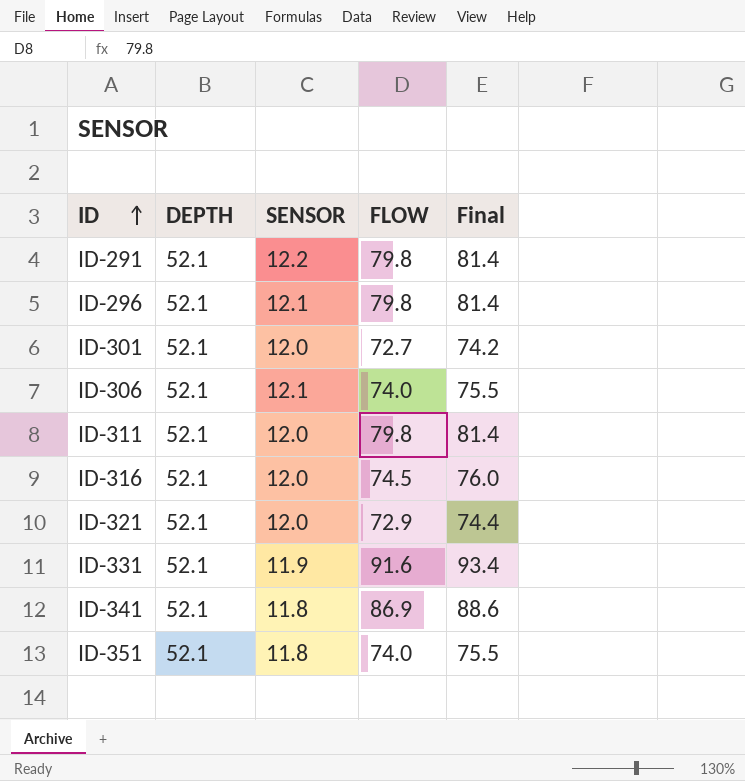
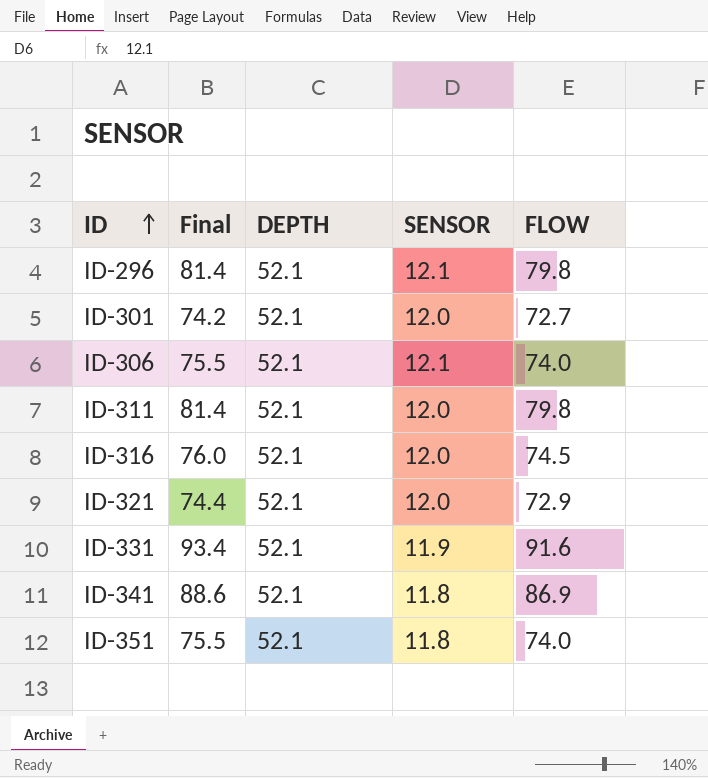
column Final | position: 5 -> 2
row ID-291: 52.1 | 12.2 | 79.8 | 81.4 -> none

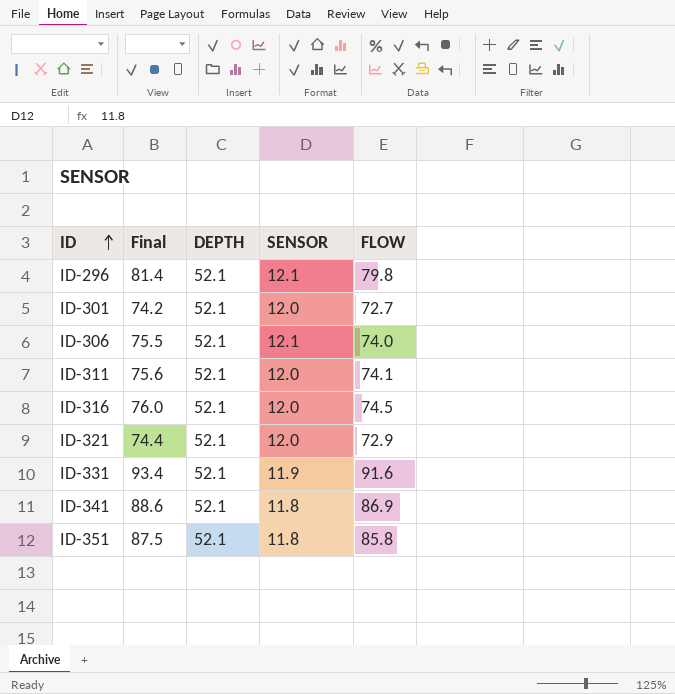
ID-311 | Final: 81.4 -> 75.6
ID-311 | FLOW: 79.8 -> 74.1
ID-351 | Final: 75.5 -> 87.5
ID-351 | FLOW: 74.0 -> 85.8

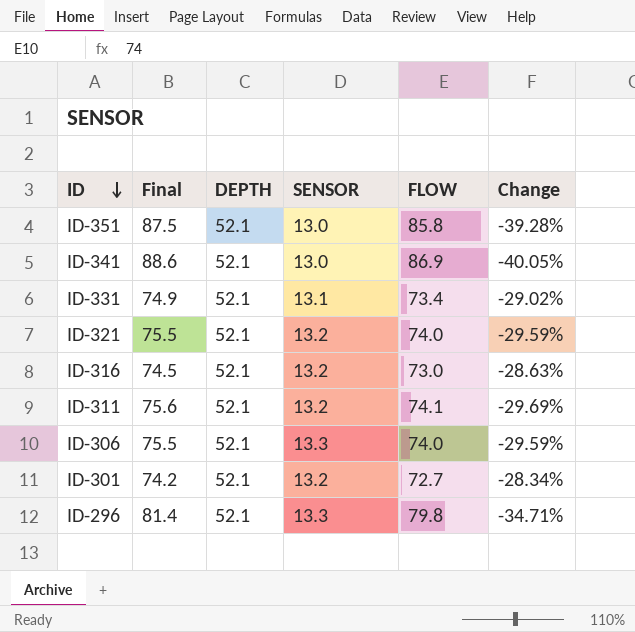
row order: ID ascending -> ID descending
column Change | formula: none -> ([DEPTH] - [FLOW]) / [FLOW]
ID-351 | SENSOR: 11.8 -> 13.0
ID-341 | SENSOR: 11.8 -> 13.0
ID-331 | Final: 93.4 -> 74.9
ID-331 | SENSOR: 11.9 -> 13.1
ID-331 | FLOW: 91.6 -> 73.4
ID-321 | Final: 74.4 -> 75.5
ID-321 | SENSOR: 12.0 -> 13.2
ID-321 | FLOW: 72.9 -> 74.0
ID-316 | Final: 76.0 -> 74.5
ID-316 | SENSOR: 12.0 -> 13.2
ID-316 | FLOW: 74.5 -> 73.0
ID-311 | SENSOR: 12.0 -> 13.2
ID-306 | SENSOR: 12.1 -> 13.3
ID-301 | SENSOR: 12.0 -> 13.2
ID-296 | SENSOR: 12.1 -> 13.3

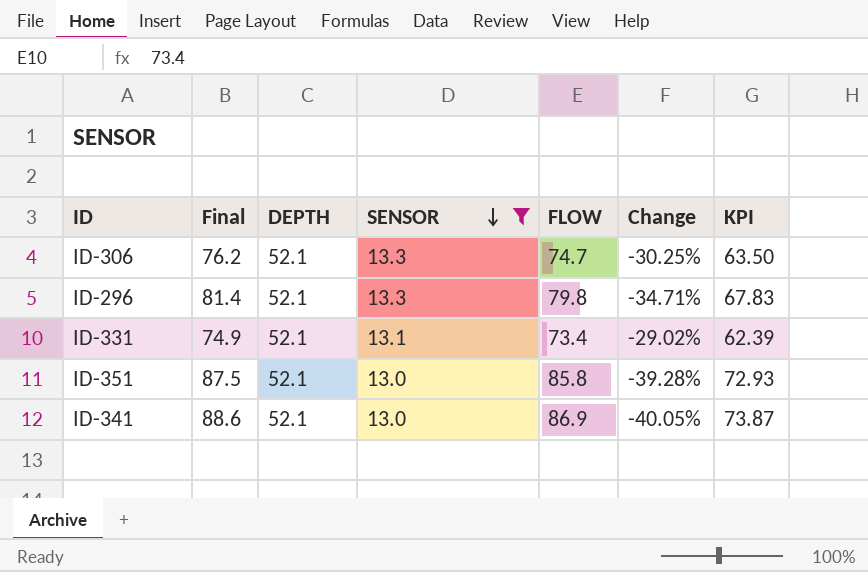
filter: none -> SENSOR != 13.2
row order: ID descending -> SENSOR descending
column KPI | formula: none -> [FLOW] * 0.85
ID-306 | Final: 75.5 -> 76.2
ID-306 | FLOW: 74.0 -> 74.7
ID-306 | Change: -29.59% -> -30.25%

